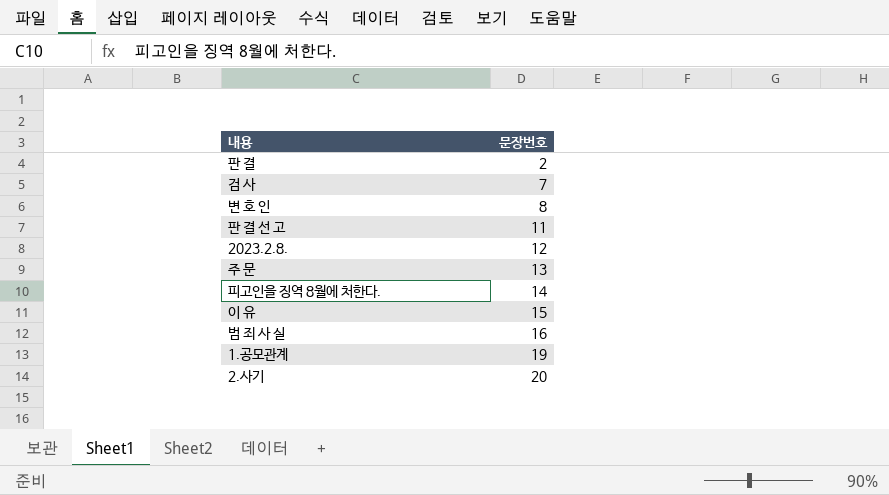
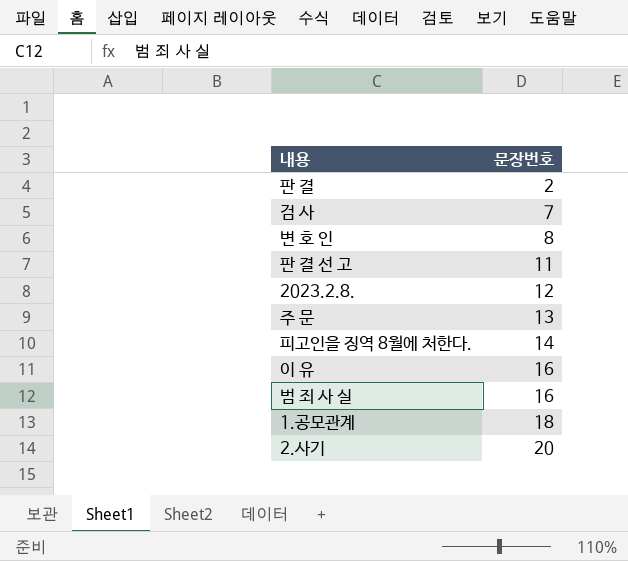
이 유 | 문장번호: 15 -> 16
1.공모관계 | 문장번호: 19 -> 18

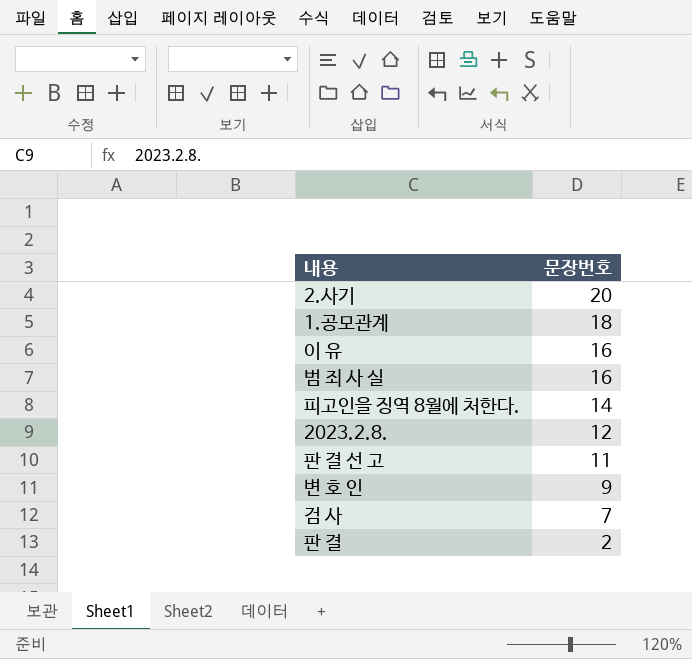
row order: 문장번호 ascending -> 문장번호 descending
row 주 문: 13 -> none
변 호 인 | 문장번호: 8 -> 9

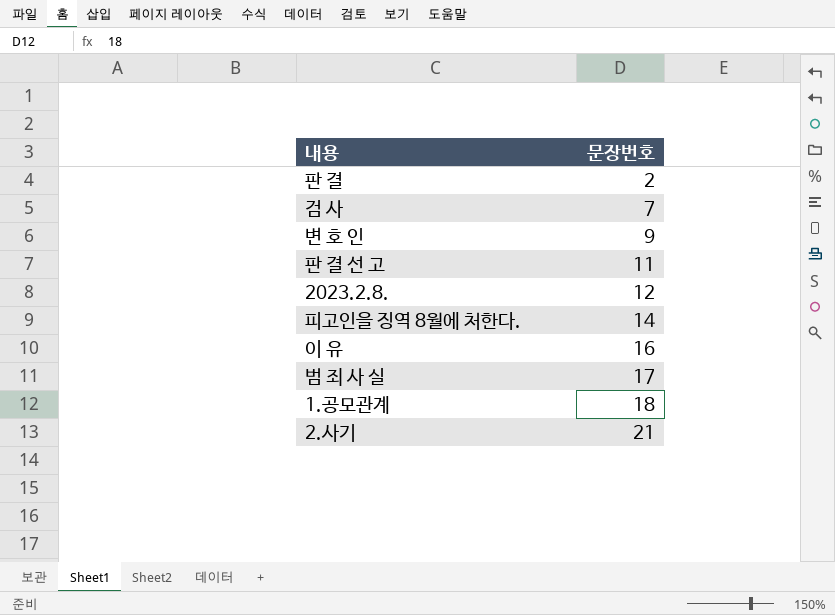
row order: 문장번호 descending -> 문장번호 ascending
범 죄 사 실 | 문장번호: 16 -> 17
2.사기 | 문장번호: 20 -> 21

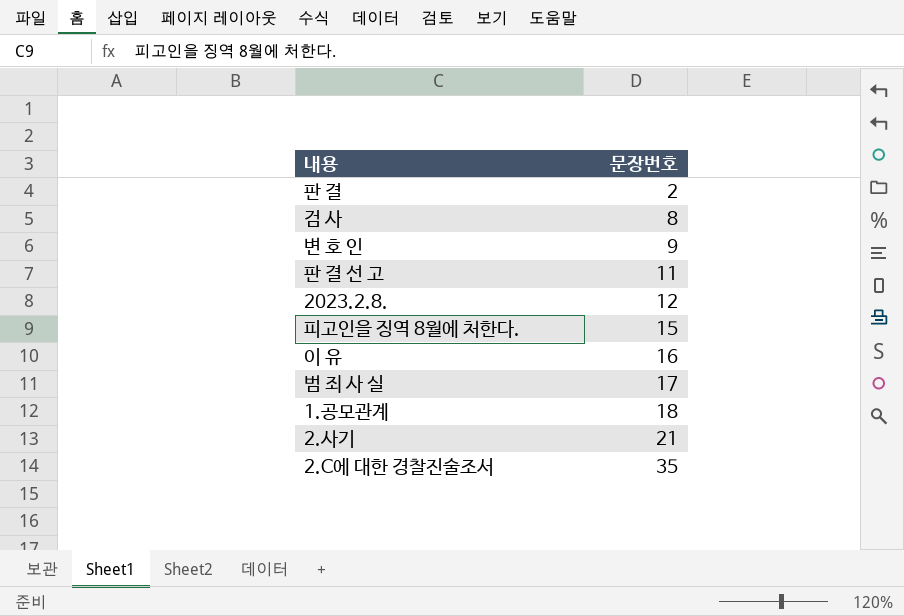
검 사 | 문장번호: 7 -> 8
피고인을 징역 8월에 처한다. | 문장번호: 14 -> 15
row 2.C에 대한 경찰진술조서: none -> 35

